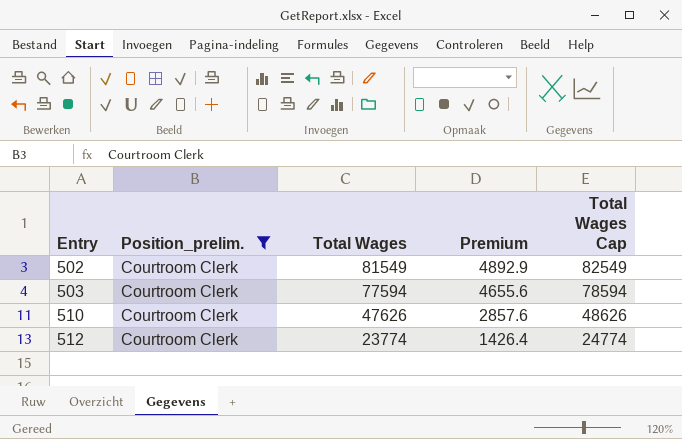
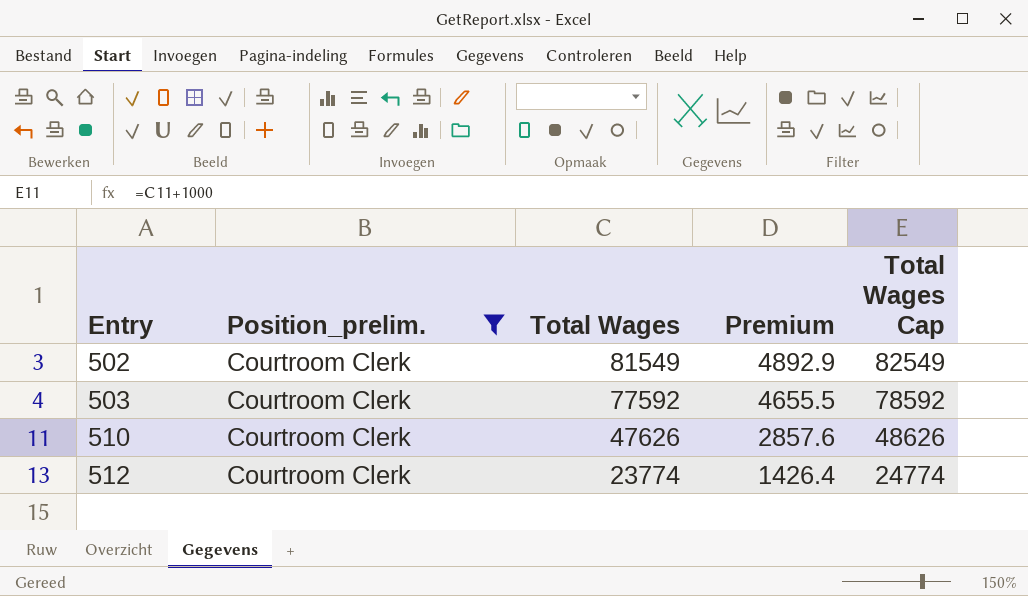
503 | Total Wages: 77594 -> 77592
503 | Premium: 4655.6 -> 4655.5
503 | Total Wages Cap: 78594 -> 78592

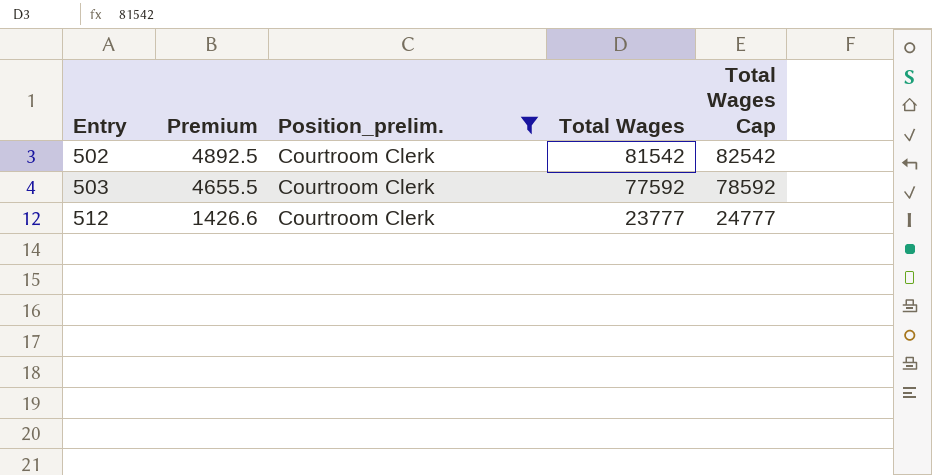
column Premium | position: 4 -> 2
row 510: Courtroom Clerk | 47626 | 2857.6 | 48626 -> none
502 | Premium: 4892.9 -> 4892.5
502 | Total Wages: 81549 -> 81542
502 | Total Wages Cap: 82549 -> 82542
512 | Premium: 1426.4 -> 1426.6
512 | Total Wages: 23774 -> 23777
512 | Total Wages Cap: 24774 -> 24777

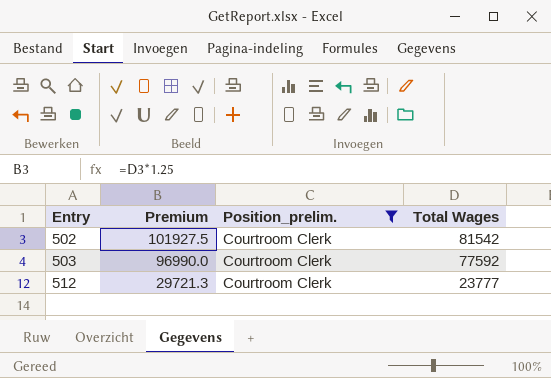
column Total Wages Cap | formula: [Total Wages] + 1000 -> none
column Premium | formula: [Total Wages] * 0.06 -> [Total Wages] * 1.25

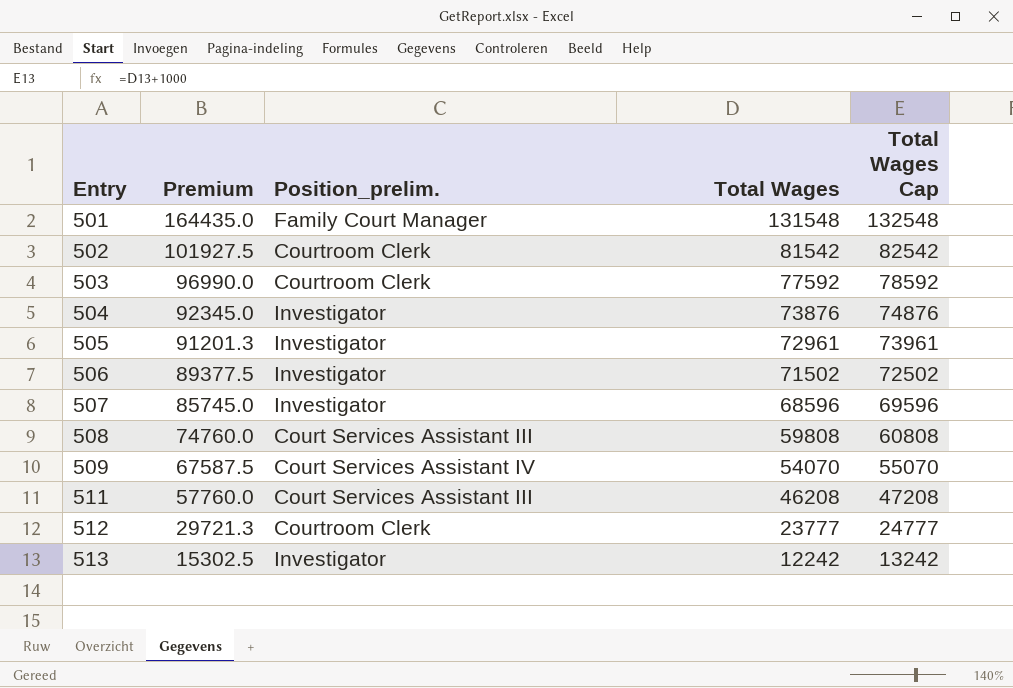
filter: Position_prelim. = Courtroom Clerk -> none
column Total Wages Cap | formula: none -> [Total Wages] + 1000

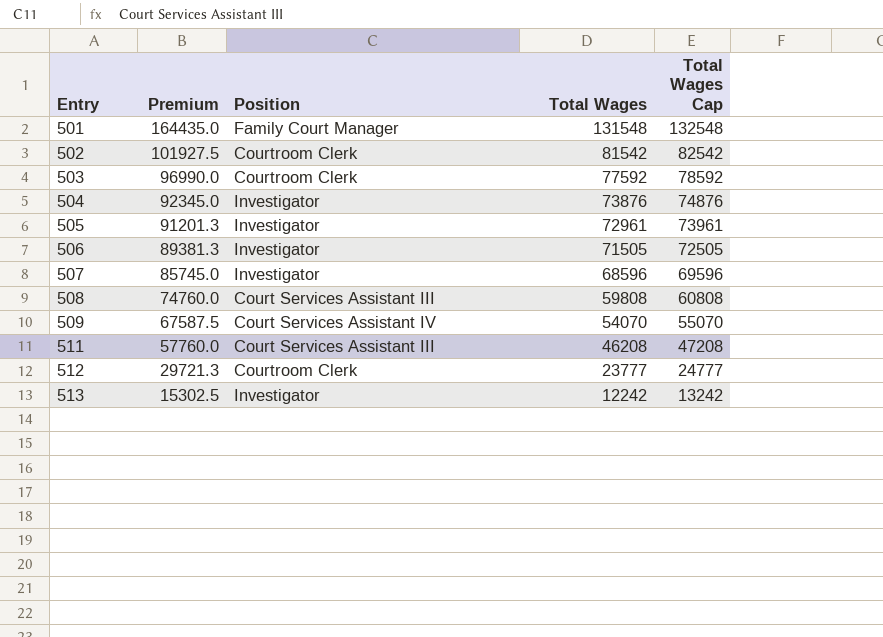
column name: Position_prelim. -> Position
506 | Premium: 89377.5 -> 89381.3
506 | Total Wages: 71502 -> 71505
506 | Total Wages Cap: 72502 -> 72505

